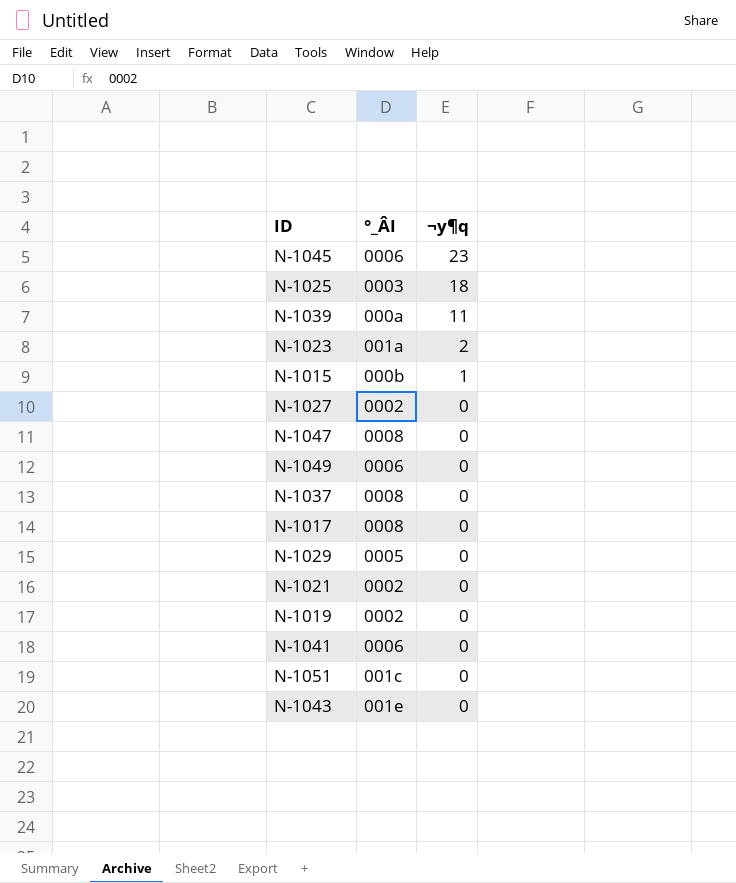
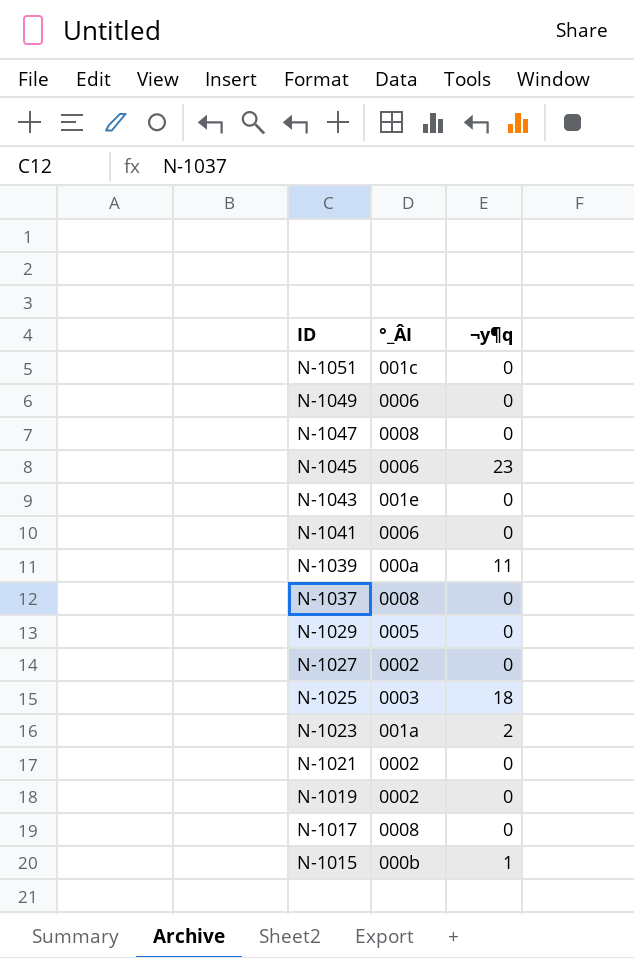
row order: ¬y¶q descending -> ID descending

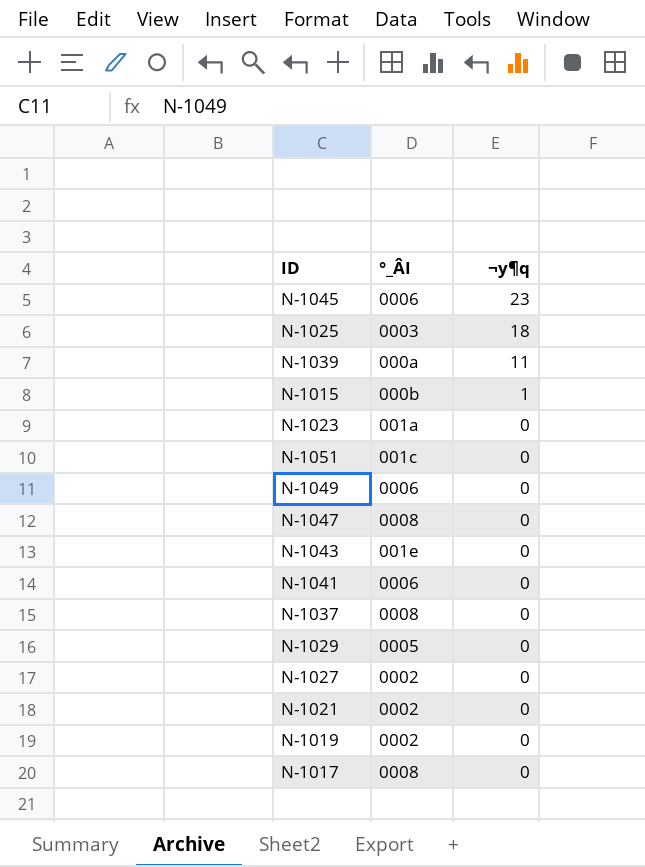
row order: ID descending -> ¬y¶q descending
N-1023 | ¬y¶q: 2 -> 0

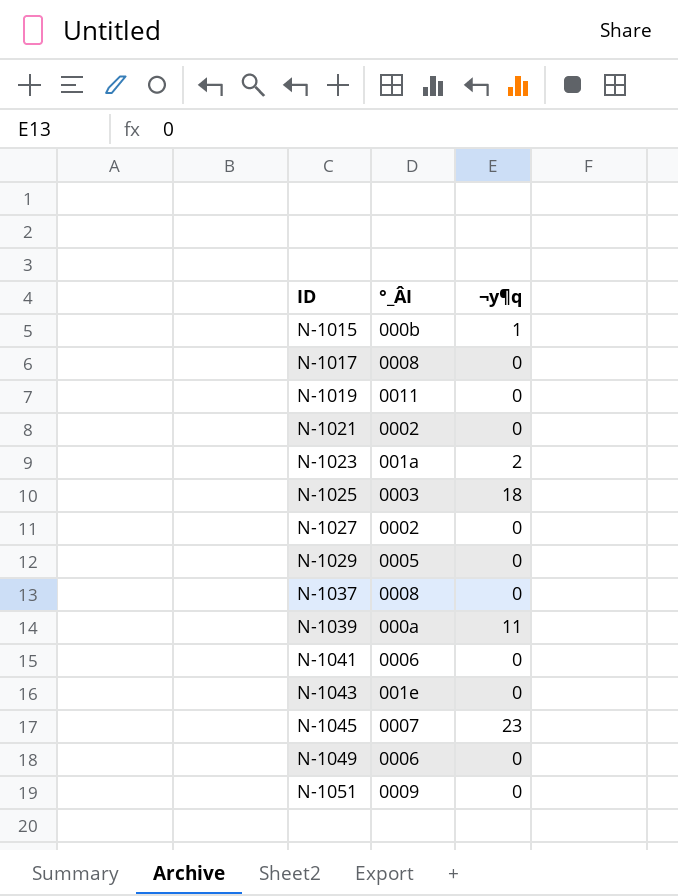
row order: ¬y¶q descending -> ID ascending
row N-1047: 0008 | 0 -> none
N-1019 | °_ÂI: 0002 -> 0011
N-1023 | ¬y¶q: 0 -> 2
N-1045 | °_ÂI: 0006 -> 0007
N-1051 | °_ÂI: 001c -> 0009

